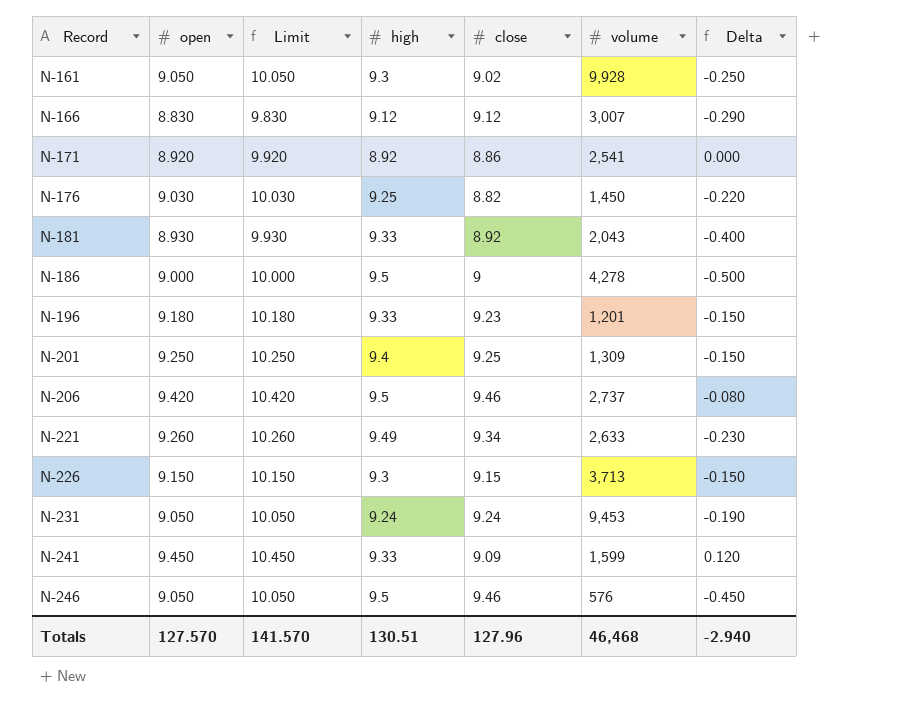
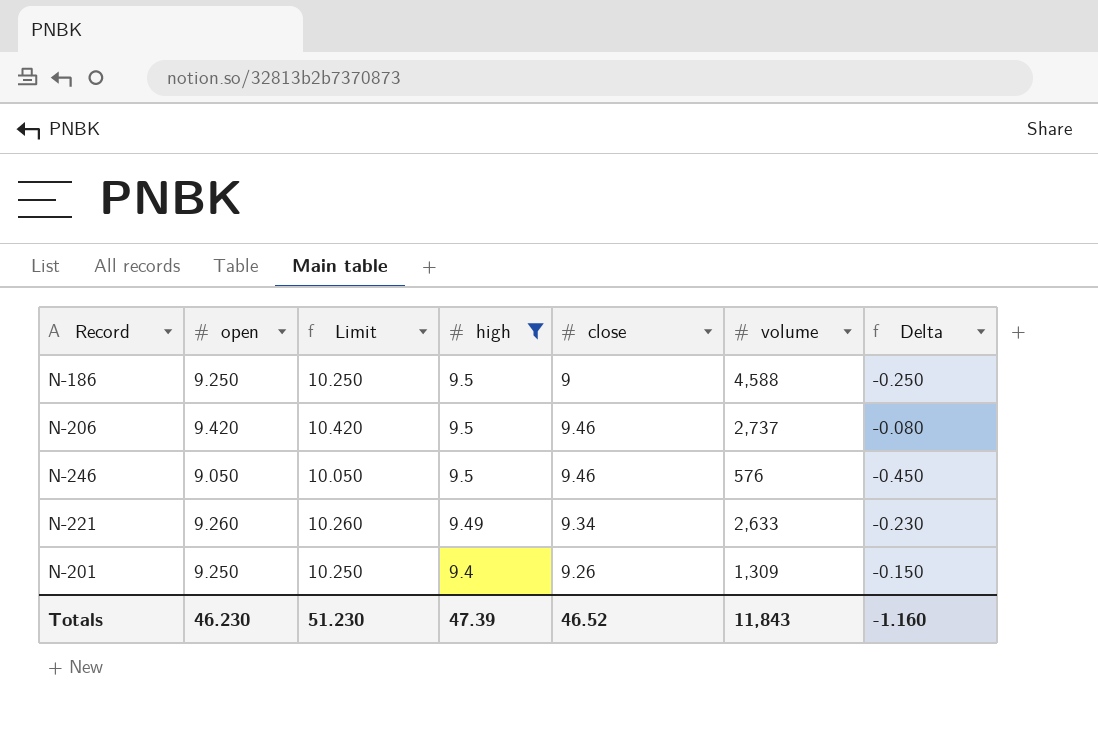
filter: none -> high >= 9.4
row order: Record ascending -> high descending
N-186 | open: 9.000 -> 9.250
N-186 | Limit: 10.000 -> 10.250
N-186 | volume: 4,278 -> 4,588
N-186 | Delta: -0.500 -> -0.250
N-201 | close: 9.25 -> 9.26
Totals | open: 127.570 -> 46.230
Totals | Limit: 141.570 -> 51.230
Totals | high: 130.51 -> 47.39
Totals | close: 127.96 -> 46.52
Totals | volume: 46,468 -> 11,843
Totals | Delta: -2.940 -> -1.160

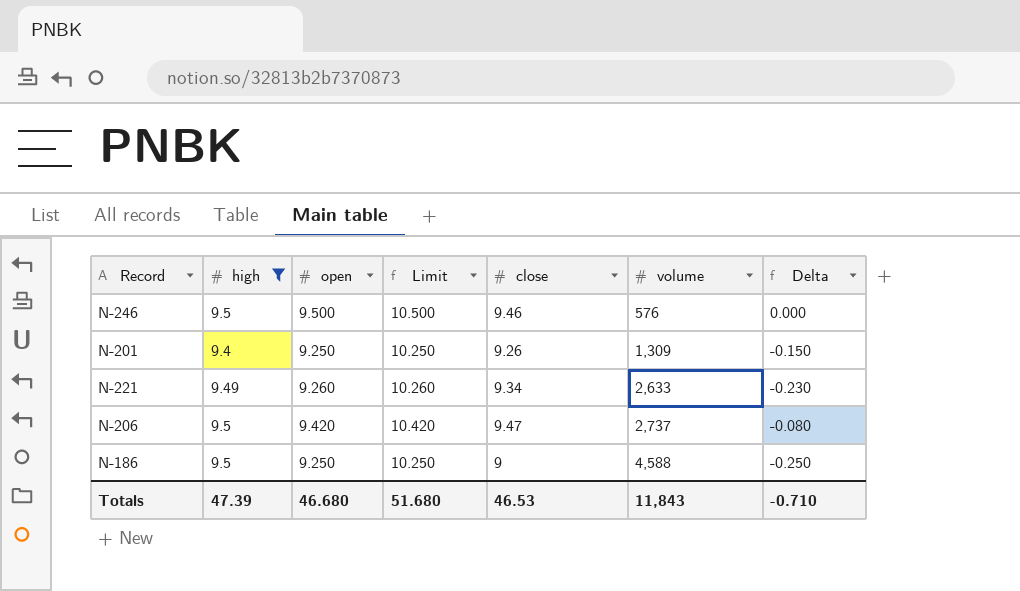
row order: high descending -> volume ascending
column high | position: 4 -> 2
N-246 | open: 9.050 -> 9.500
N-246 | Limit: 10.050 -> 10.500
N-246 | Delta: -0.450 -> 0.000
N-206 | close: 9.46 -> 9.47
Totals | open: 46.230 -> 46.680
Totals | Limit: 51.230 -> 51.680
Totals | close: 46.52 -> 46.53
Totals | Delta: -1.160 -> -0.710

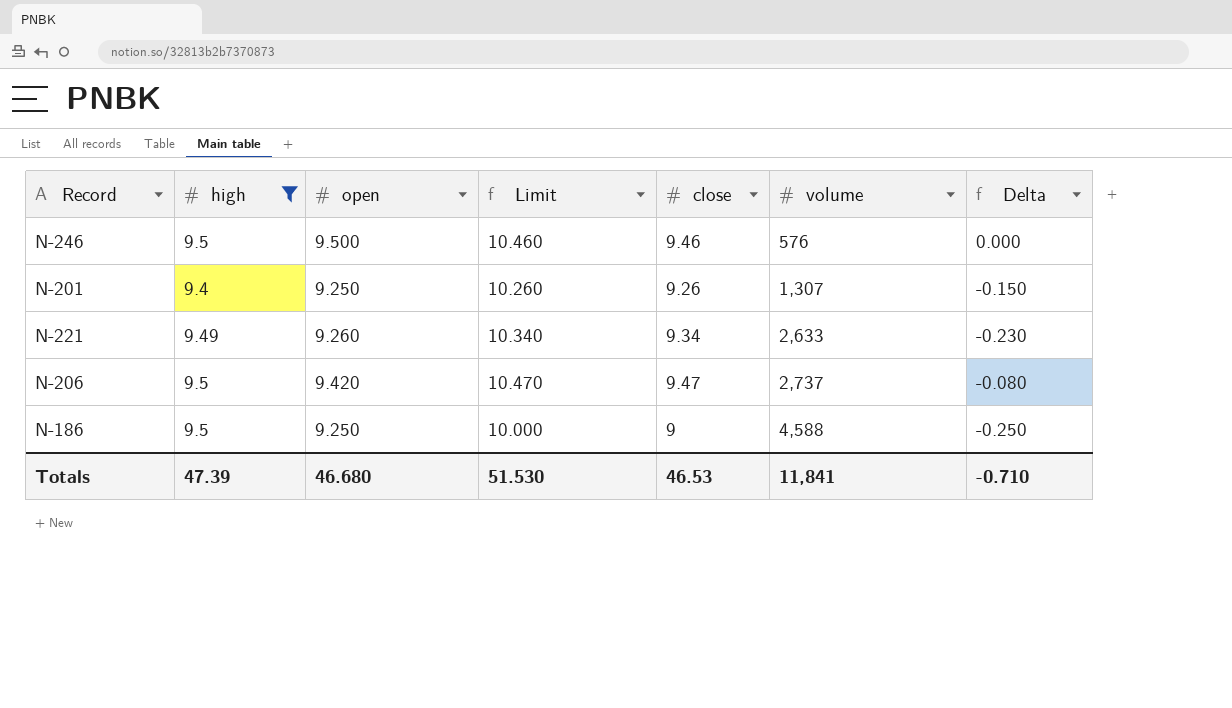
column Limit | formula: [open] + 1 -> [close] + 1
N-201 | volume: 1,309 -> 1,307
Totals | Limit: 51.680 -> 51.530
Totals | volume: 11,843 -> 11,841

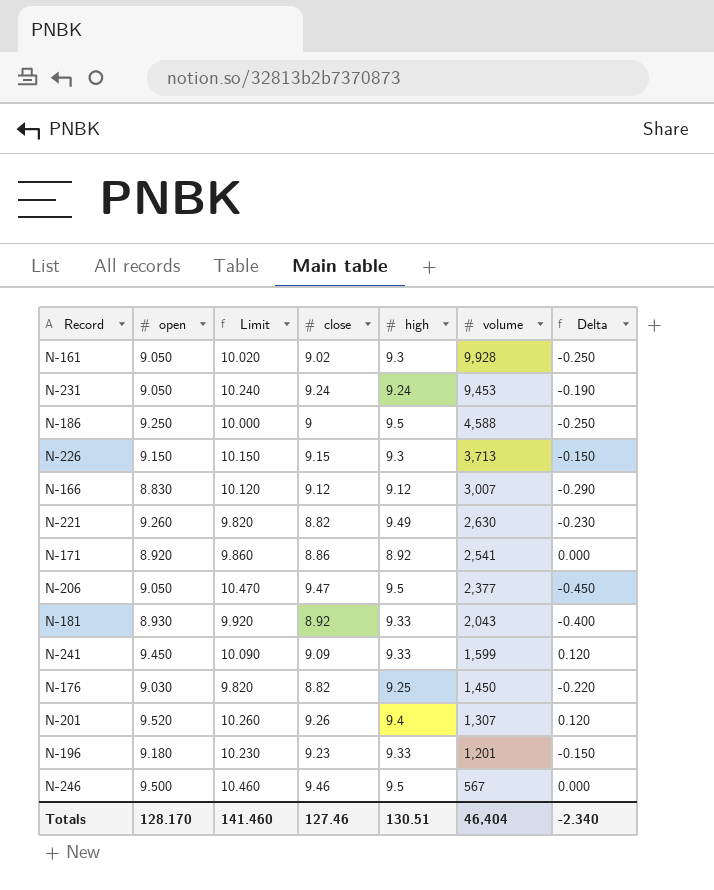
filter: high >= 9.4 -> none
row order: volume ascending -> volume descending
column high | position: 2 -> 5
N-221 | Limit: 10.340 -> 9.820
N-221 | close: 9.34 -> 8.82
N-221 | volume: 2,633 -> 2,630
N-206 | open: 9.420 -> 9.050
N-206 | volume: 2,737 -> 2,377
N-206 | Delta: -0.080 -> -0.450
N-201 | open: 9.250 -> 9.520
N-201 | Delta: -0.150 -> 0.120
N-246 | volume: 576 -> 567
Totals | open: 46.680 -> 128.170
Totals | Limit: 51.530 -> 141.460
Totals | close: 46.53 -> 127.46
Totals | high: 47.39 -> 130.51
Totals | volume: 11,841 -> 46,404
Totals | Delta: -0.710 -> -2.340

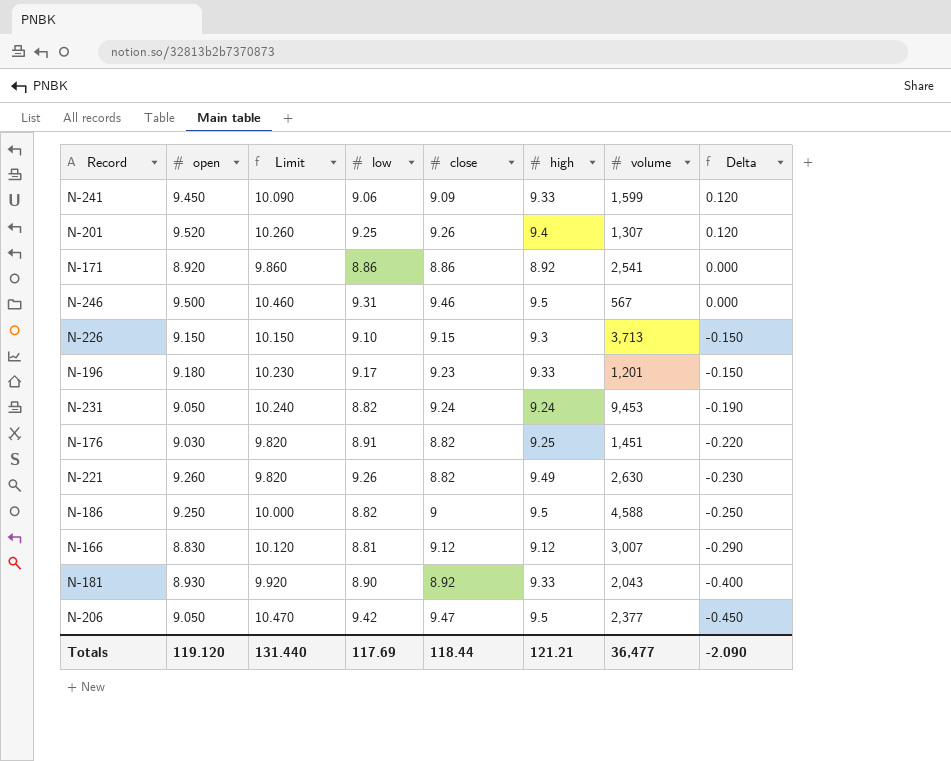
row order: volume descending -> Delta descending
column low | position: none -> 4
row N-161: 9.050 | 10.020 | 9.02 | 9.3 | 9,928 | -0.250 -> none
N-176 | volume: 1,450 -> 1,451
Totals | open: 128.170 -> 119.120
Totals | Limit: 141.460 -> 131.440
Totals | close: 127.46 -> 118.44
Totals | high: 130.51 -> 121.21
Totals | volume: 46,404 -> 36,477
Totals | Delta: -2.340 -> -2.090

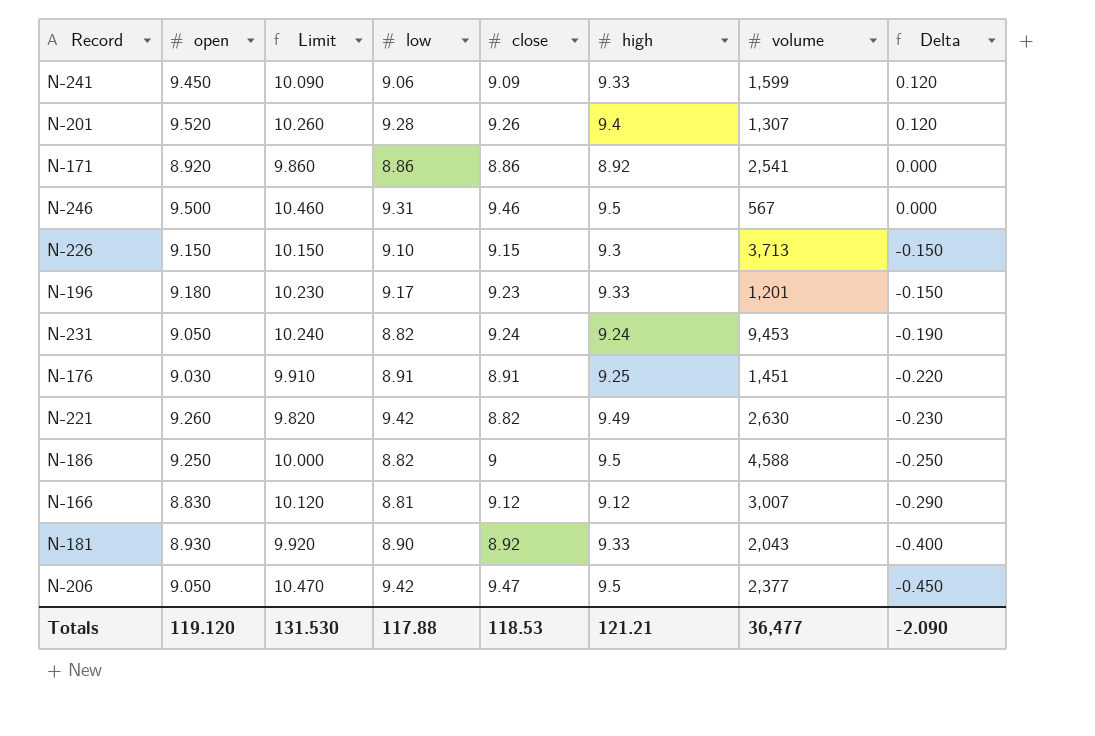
N-201 | low: 9.25 -> 9.28
N-176 | Limit: 9.820 -> 9.910
N-176 | close: 8.82 -> 8.91
N-221 | low: 9.26 -> 9.42
Totals | Limit: 131.440 -> 131.530
Totals | low: 117.69 -> 117.88
Totals | close: 118.44 -> 118.53

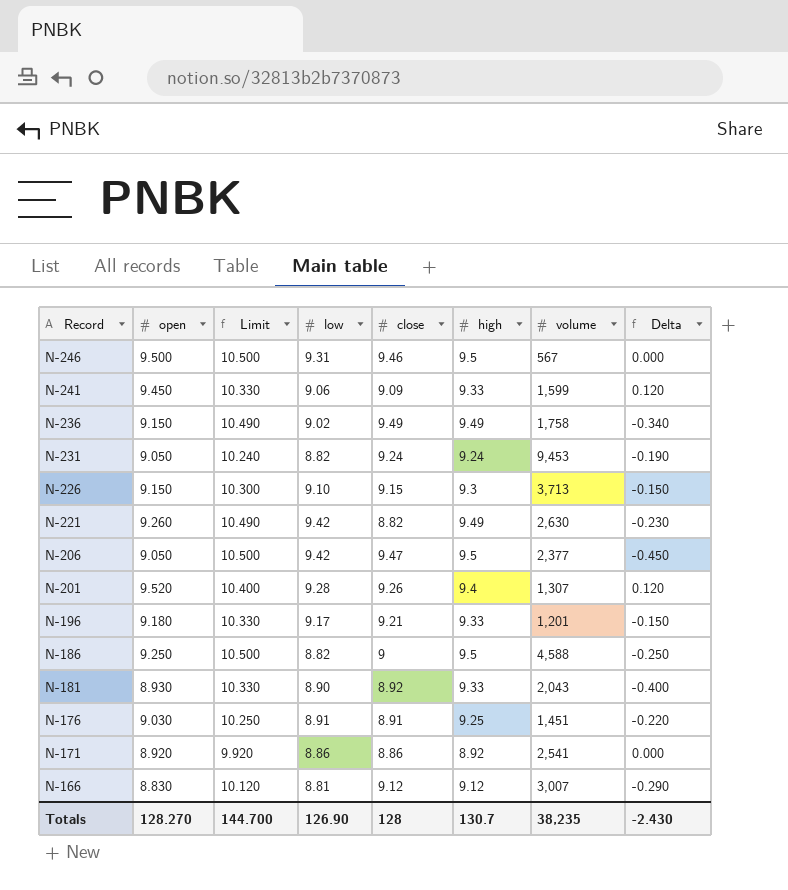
row order: Delta descending -> Record descending
column Limit | formula: [close] + 1 -> [high] + 1
row N-236: none -> 9.150 | 10.490 | 9.02 | 9.49 | 9.49 | 1,758 | -0.340
N-196 | close: 9.23 -> 9.21
Totals | open: 119.120 -> 128.270
Totals | Limit: 131.530 -> 144.700
Totals | low: 117.88 -> 126.90
Totals | close: 118.53 -> 128
Totals | high: 121.21 -> 130.7
Totals | volume: 36,477 -> 38,235
Totals | Delta: -2.090 -> -2.430

